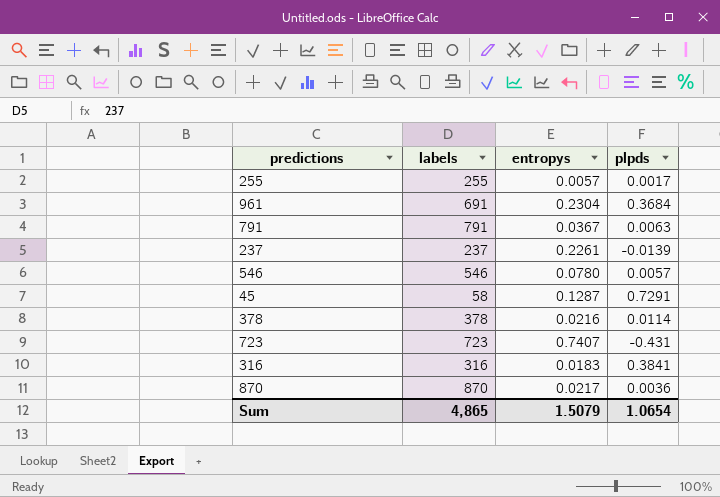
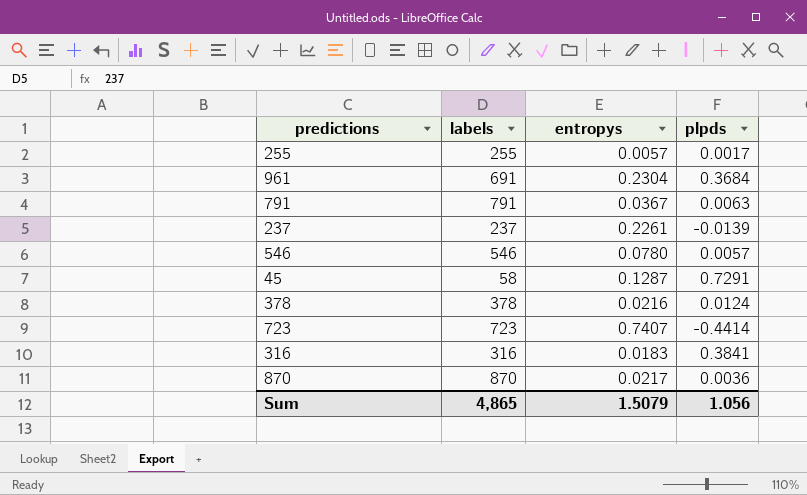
378 | plpds: 0.0114 -> 0.0124
723 | plpds: -0.431 -> -0.4414
Sum | plpds: 1.0654 -> 1.056

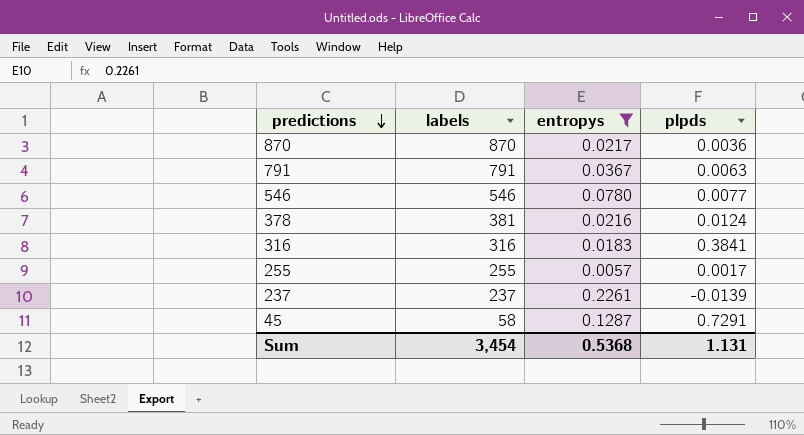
filter: none -> entropys <= 0.2261
row order: none -> predictions descending
546 | plpds: 0.0057 -> 0.0077
378 | labels: 378 -> 381
Sum | labels: 4,865 -> 3,454
Sum | entropys: 1.5079 -> 0.5368
Sum | plpds: 1.056 -> 1.131

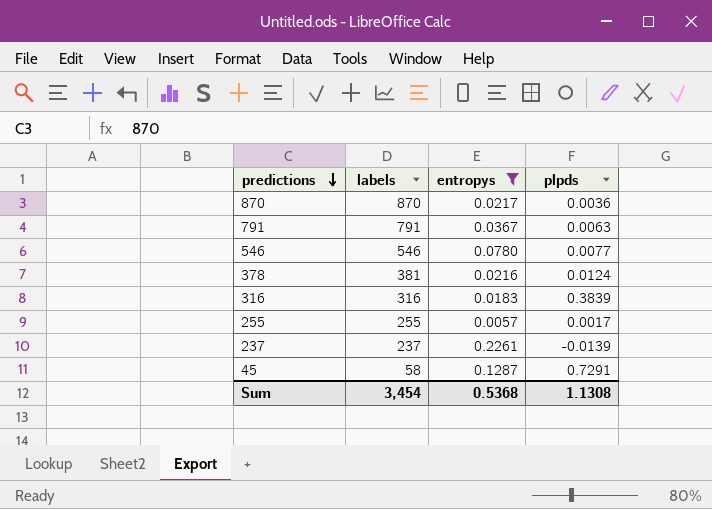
316 | plpds: 0.3841 -> 0.3839
Sum | plpds: 1.131 -> 1.1308

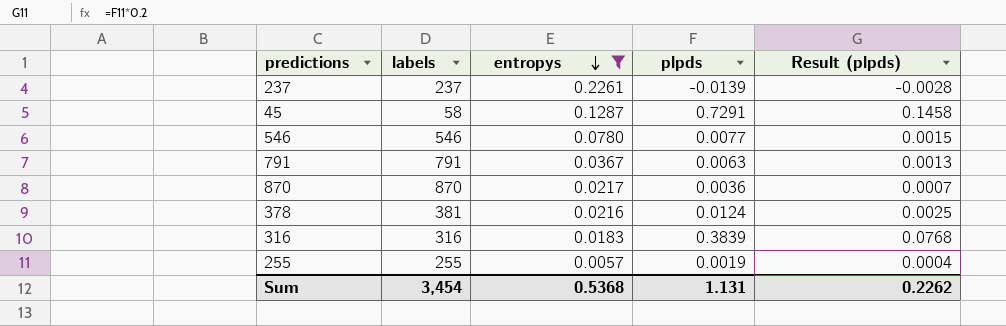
row order: predictions descending -> entropys descending
column Result (plpds) | formula: none -> [plpds] * 0.2
255 | plpds: 0.0017 -> 0.0019
Sum | plpds: 1.1308 -> 1.131

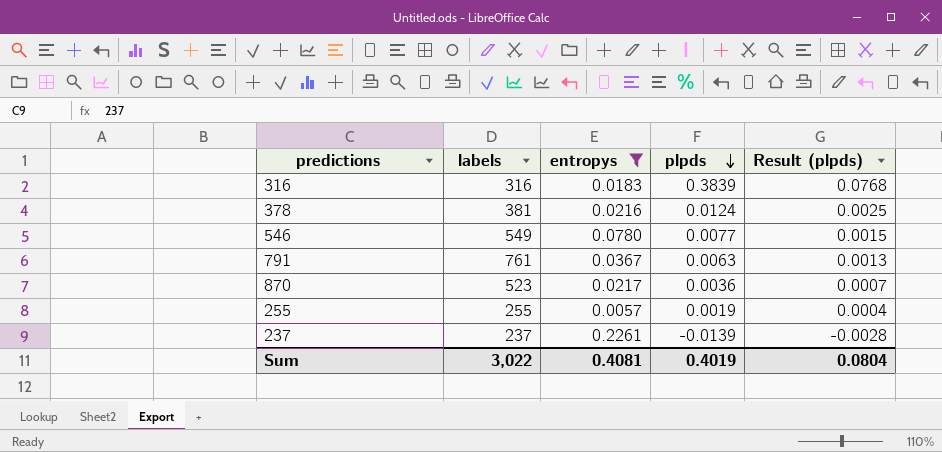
row order: entropys descending -> plpds descending
row 45: 58 | 0.1287 | 0.7291 | 0.1458 -> none
546 | labels: 546 -> 549
791 | labels: 791 -> 761
870 | labels: 870 -> 523
Sum | labels: 3,454 -> 3,022
Sum | entropys: 0.5368 -> 0.4081
Sum | plpds: 1.131 -> 0.4019
Sum | Result (plpds): 0.2262 -> 0.0804

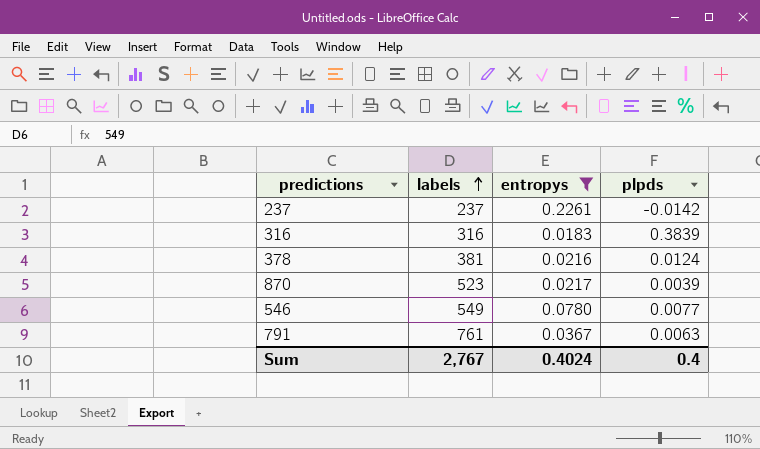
row order: plpds descending -> labels ascending
column Result (plpds) | formula: [plpds] * 0.2 -> none
row 255: 255 | 0.0057 | 0.0019 | 0.0004 -> none
237 | plpds: -0.0139 -> -0.0142
870 | plpds: 0.0036 -> 0.0039
Sum | labels: 3,022 -> 2,767
Sum | entropys: 0.4081 -> 0.4024
Sum | plpds: 0.4019 -> 0.4

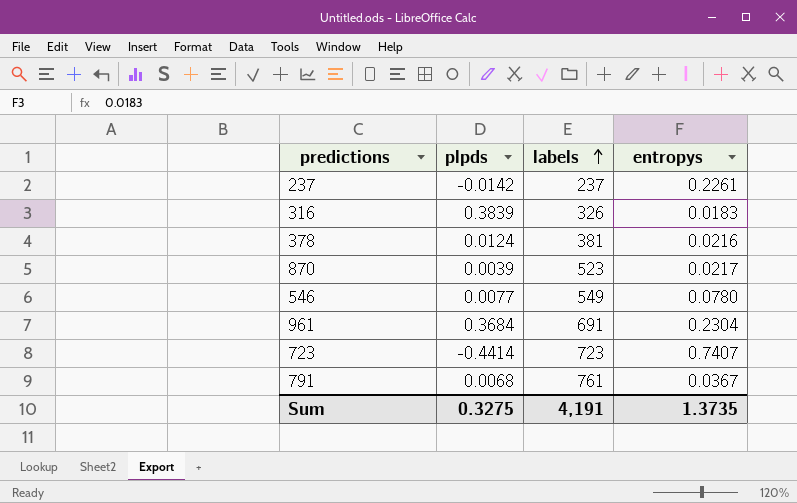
filter: entropys <= 0.2261 -> none
column plpds | position: 4 -> 2
316 | labels: 316 -> 326
791 | plpds: 0.0063 -> 0.0068
Sum | plpds: 0.4 -> 0.3275
Sum | labels: 2,767 -> 4,191
Sum | entropys: 0.4024 -> 1.3735

